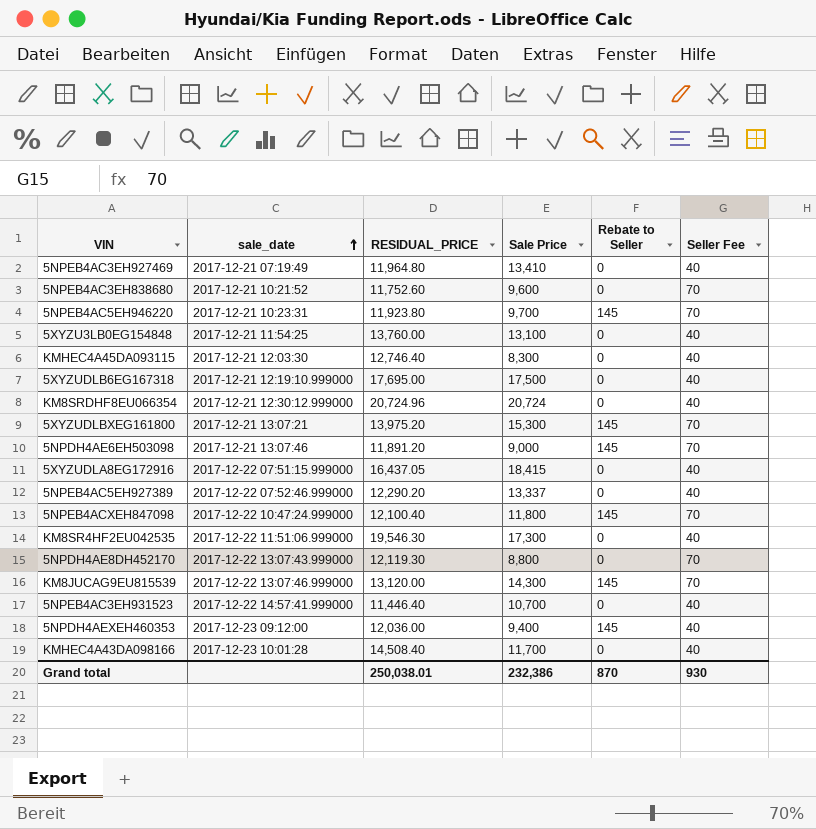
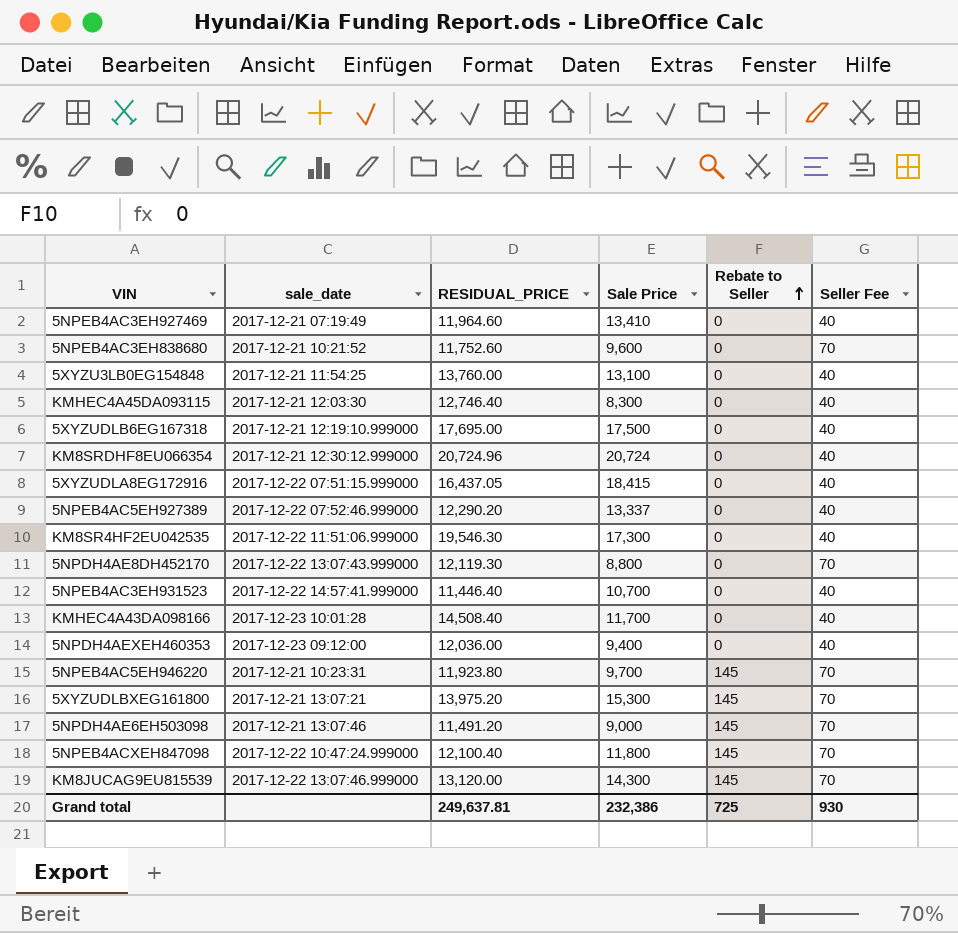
row order: sale_date ascending -> Rebate to Seller ascending
5NPEB4AC3EH927469 | RESIDUAL_PRICE: 11,964.80 -> 11,964.60
5NPDH4AEXEH460353 | Rebate to Seller: 145 -> 0
5NPDH4AE6EH503098 | RESIDUAL_PRICE: 11,891.20 -> 11,491.20
Grand total | RESIDUAL_PRICE: 250,038.01 -> 249,637.81
Grand total | Rebate to Seller: 870 -> 725

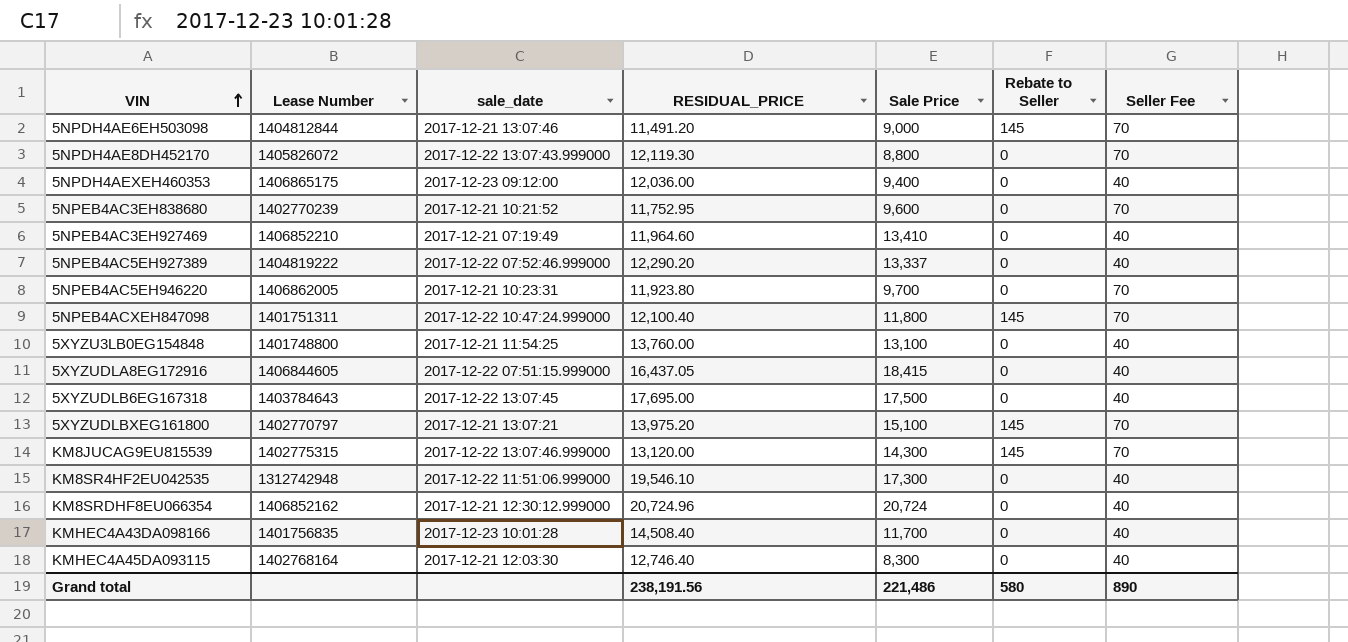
row order: Rebate to Seller ascending -> VIN ascending
column Lease Number | position: none -> 2
row 5NPEB4AC3EH931523: 2017-12-22 14:57:41.999000 | 11,446.40 | 10,700 | 0 | 40 -> none
5NPEB4AC3EH838680 | RESIDUAL_PRICE: 11,752.60 -> 11,752.95
5NPEB4AC5EH946220 | Rebate to Seller: 145 -> 0
5XYZUDLB6EG167318 | sale_date: 2017-12-21 12:19:10.999000 -> 2017-12-22 13:07:45
5XYZUDLBXEG161800 | Sale Price: 15,300 -> 15,100
KM8SR4HF2EU042535 | RESIDUAL_PRICE: 19,546.30 -> 19,546.10
Grand total | RESIDUAL_PRICE: 249,637.81 -> 238,191.56
Grand total | Sale Price: 232,386 -> 221,486
Grand total | Rebate to Seller: 725 -> 580
Grand total | Seller Fee: 930 -> 890

